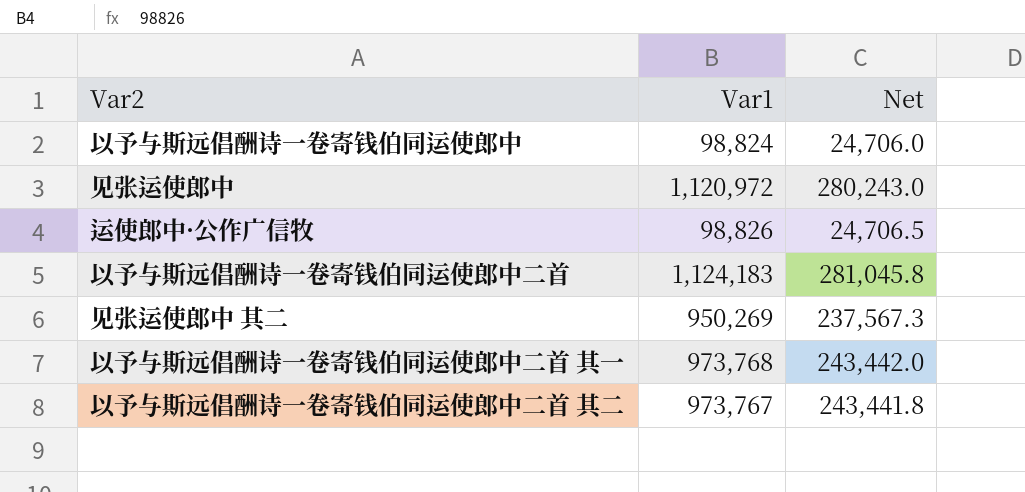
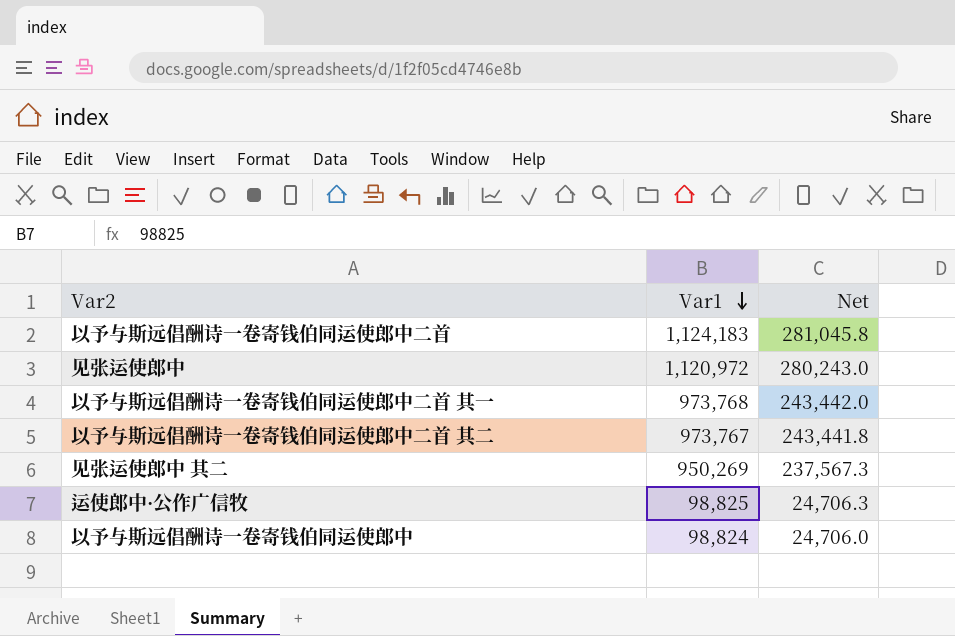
row order: none -> Var1 descending
运使郎中·公作广信牧 | Var1: 98,826 -> 98,825
运使郎中·公作广信牧 | Net: 24,706.5 -> 24,706.3

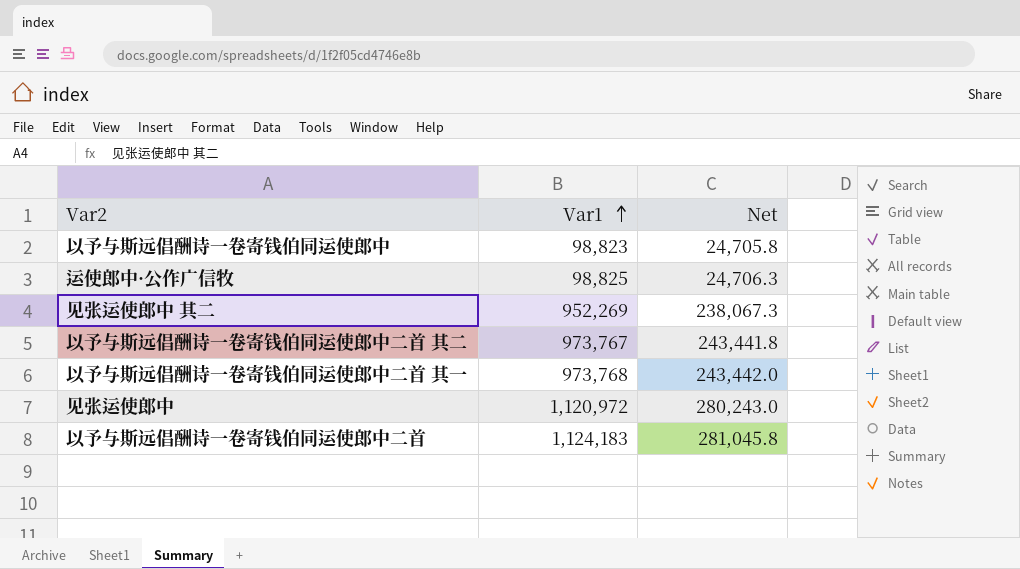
row order: Var1 descending -> Var1 ascending
以予与斯远倡酬诗一卷寄钱伯同运使郎中 | Var1: 98,824 -> 98,823
以予与斯远倡酬诗一卷寄钱伯同运使郎中 | Net: 24,706.0 -> 24,705.8
见张运使郎中 其二 | Var1: 950,269 -> 952,269
见张运使郎中 其二 | Net: 237,567.3 -> 238,067.3

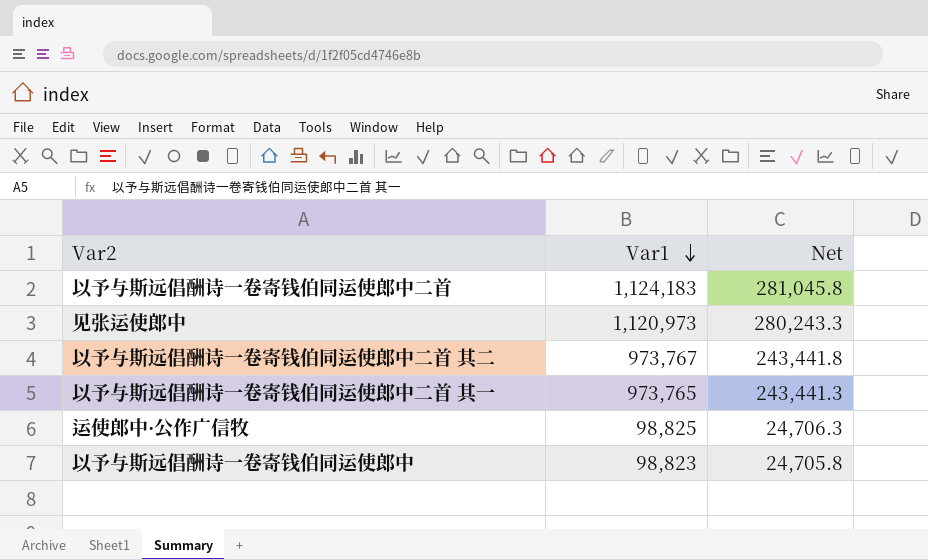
row order: Var1 ascending -> Var1 descending
row 见张运使郎中 其二: 952,269 | 238,067.3 -> none
见张运使郎中 | Var1: 1,120,972 -> 1,120,973
见张运使郎中 | Net: 280,243.0 -> 280,243.3
以予与斯远倡酬诗一卷寄钱伯同运使郎中二首 其一 | Var1: 973,768 -> 973,765
以予与斯远倡酬诗一卷寄钱伯同运使郎中二首 其一 | Net: 243,442.0 -> 243,441.3

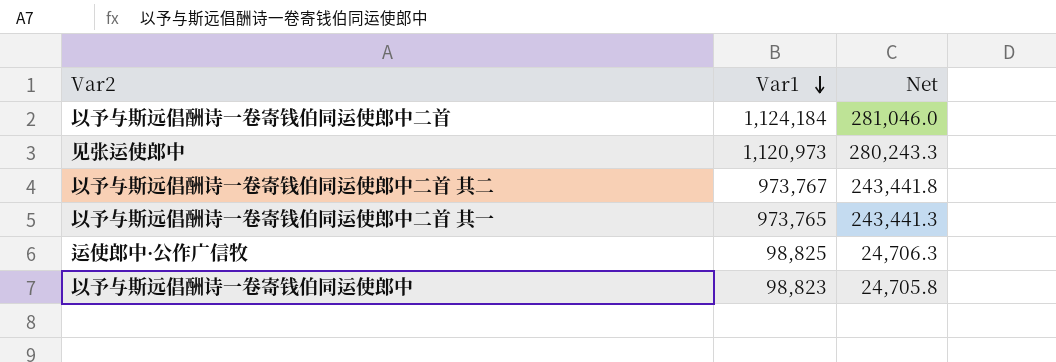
以予与斯远倡酬诗一卷寄钱伯同运使郎中二首 | Var1: 1,124,183 -> 1,124,184
以予与斯远倡酬诗一卷寄钱伯同运使郎中二首 | Net: 281,045.8 -> 281,046.0

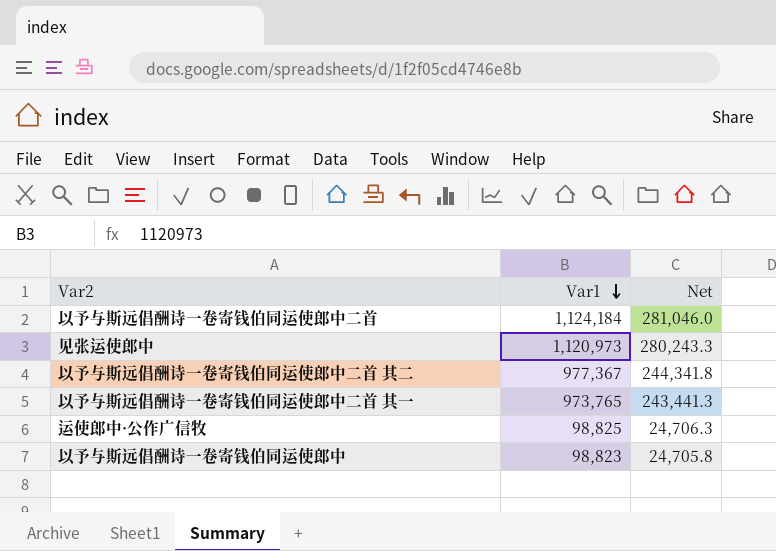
以予与斯远倡酬诗一卷寄钱伯同运使郎中二首 其二 | Var1: 973,767 -> 977,367
以予与斯远倡酬诗一卷寄钱伯同运使郎中二首 其二 | Net: 243,441.8 -> 244,341.8

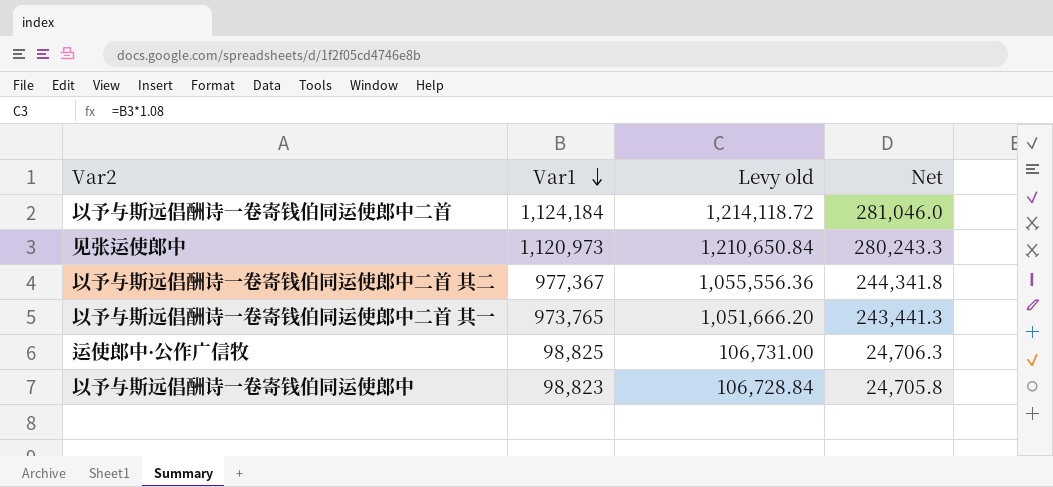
column Levy old | formula: none -> [Var1] * 1.08

